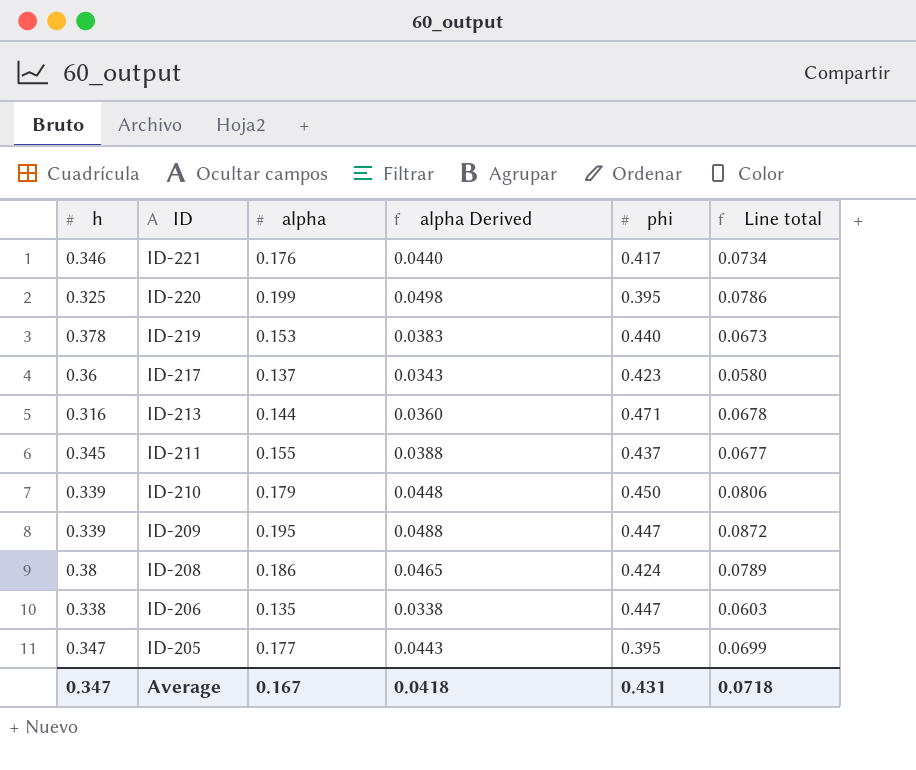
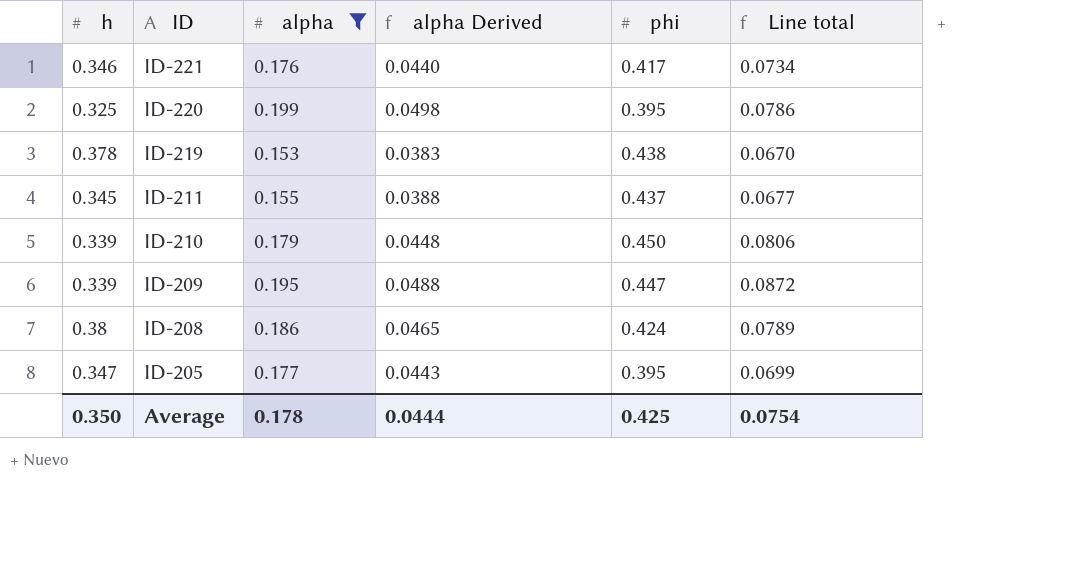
filter: none -> alpha >= 0.153
ID-219 | phi: 0.440 -> 0.438
ID-219 | Line total: 0.0673 -> 0.0670
Average | h: 0.347 -> 0.350
Average | alpha: 0.167 -> 0.178
Average | alpha Derived: 0.0418 -> 0.0444
Average | phi: 0.431 -> 0.425
Average | Line total: 0.0718 -> 0.0754

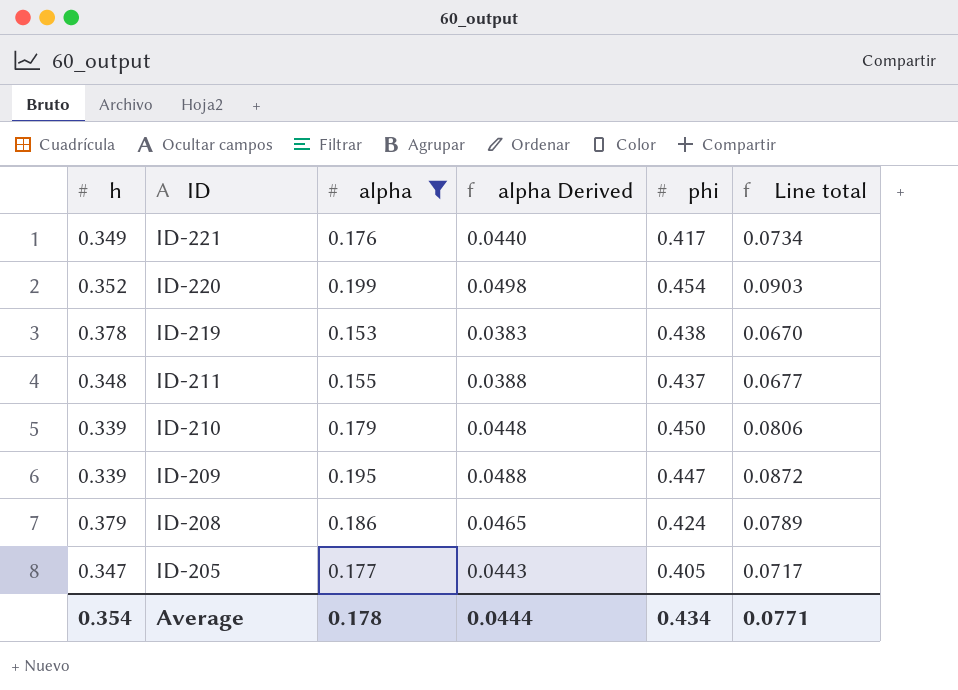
ID-221 | h: 0.346 -> 0.349
ID-220 | h: 0.325 -> 0.352
ID-220 | phi: 0.395 -> 0.454
ID-220 | Line total: 0.0786 -> 0.0903
ID-211 | h: 0.345 -> 0.348
ID-208 | h: 0.38 -> 0.379
ID-205 | phi: 0.395 -> 0.405
ID-205 | Line total: 0.0699 -> 0.0717
Average | h: 0.350 -> 0.354
Average | phi: 0.425 -> 0.434
Average | Line total: 0.0754 -> 0.0771

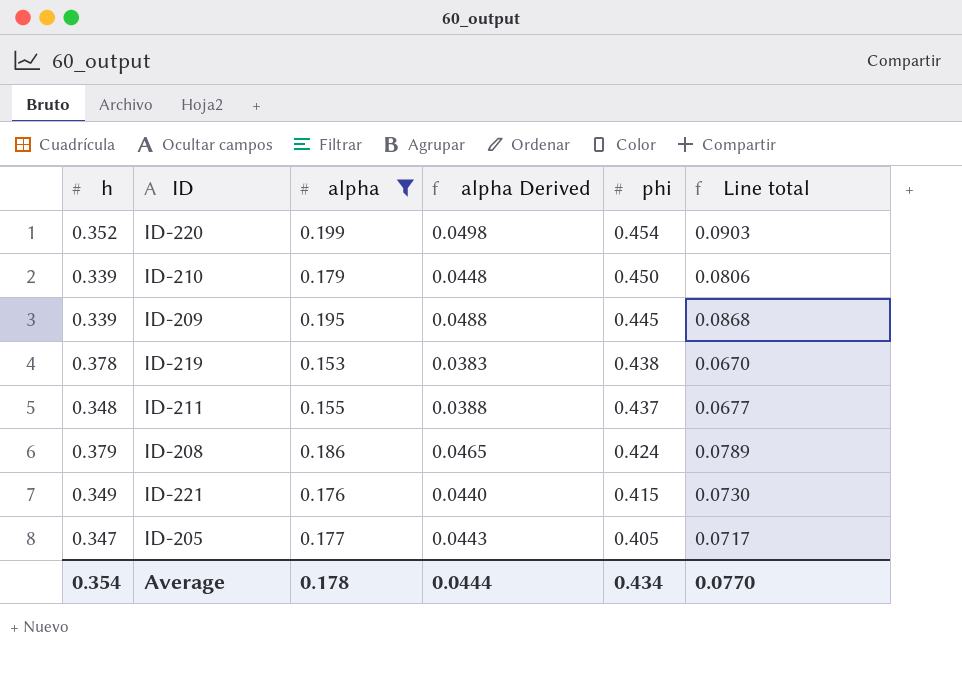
row order: ID descending -> phi descending
ID-209 | phi: 0.447 -> 0.445
ID-209 | Line total: 0.0872 -> 0.0868
ID-221 | phi: 0.417 -> 0.415
ID-221 | Line total: 0.0734 -> 0.0730
Average | Line total: 0.0771 -> 0.0770

